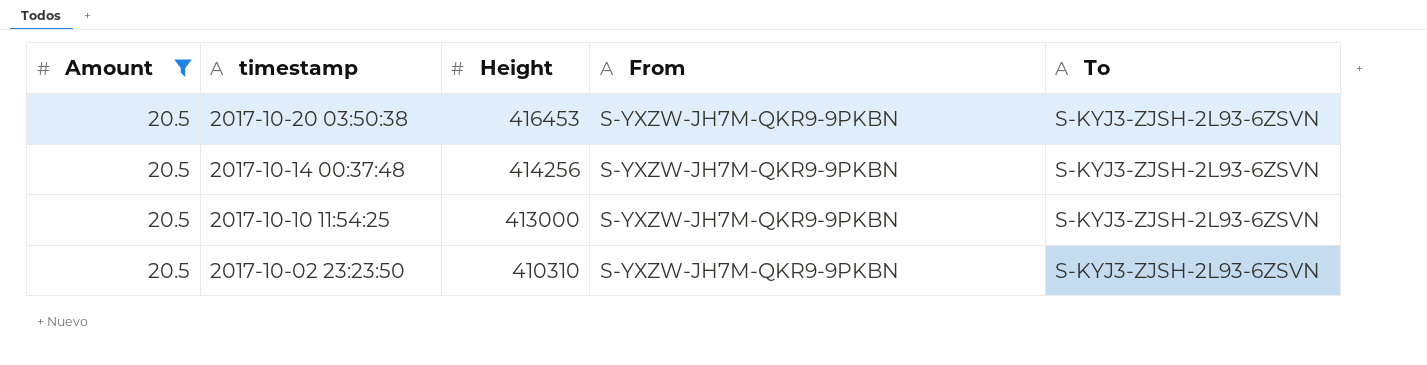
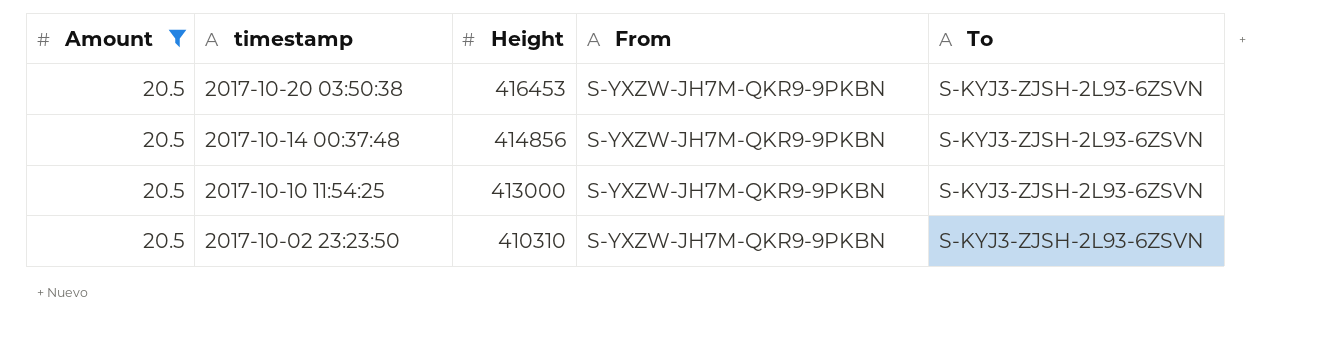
2017-10-14 00:37:48 | Height: 414256 -> 414856

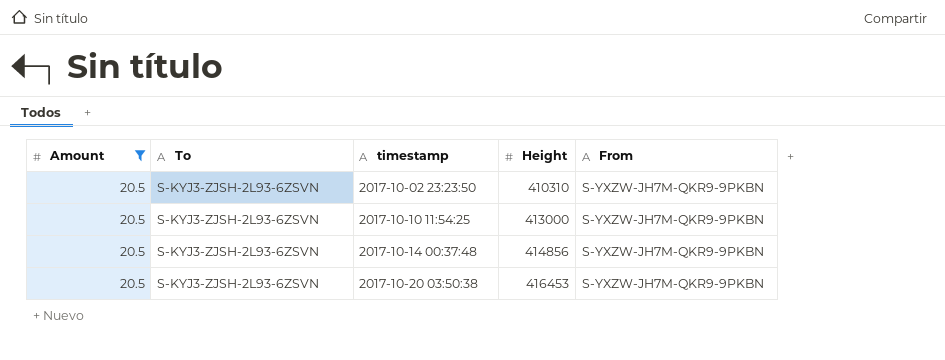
row order: timestamp descending -> timestamp ascending
column To | position: 5 -> 2

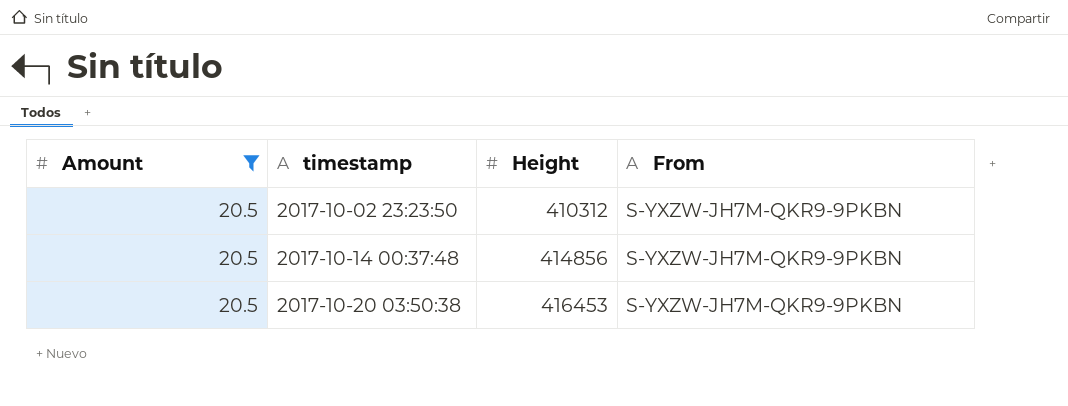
column To | position: 2 -> none
row 2017-10-10 11:54:25: 20.5 | S-KYJ3-ZJSH-2L93-6ZSVN | 413000 | S-YXZW-JH7M-QKR9-9PKBN -> none
2017-10-02 23:23:50 | Height: 410310 -> 410312

